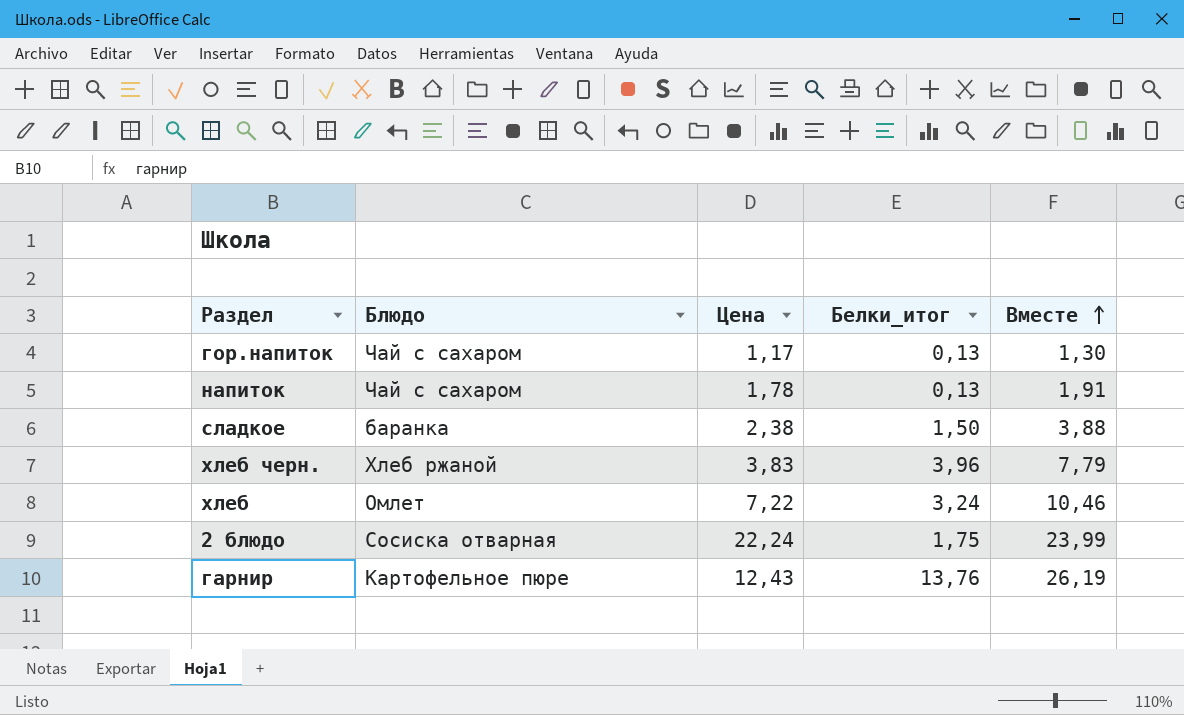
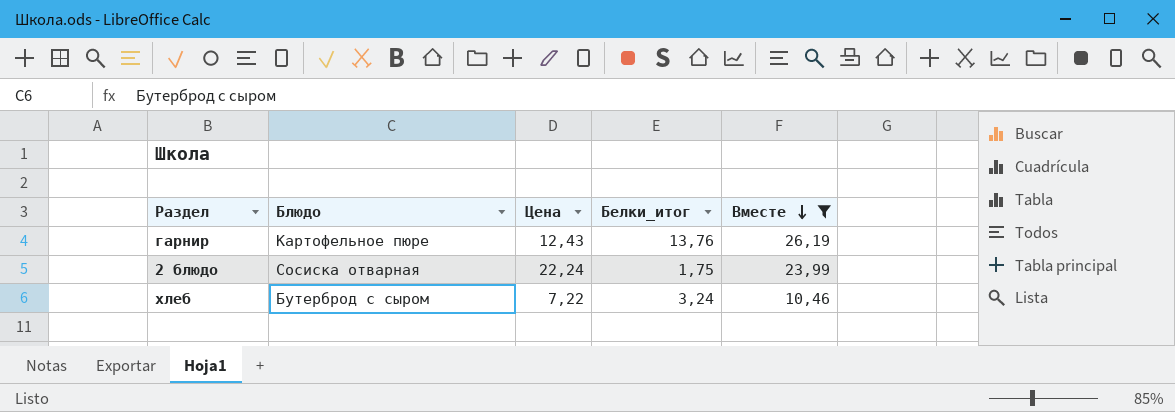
filter: none -> Вместе >= 10,46
row order: Вместе ascending -> Вместе descending
хлеб | Блюдо: Омлет -> Бутерброд с сыром

